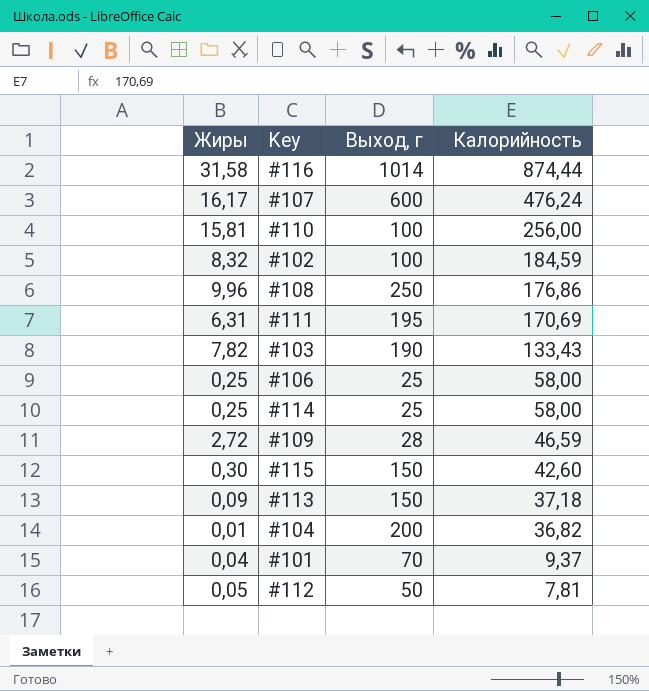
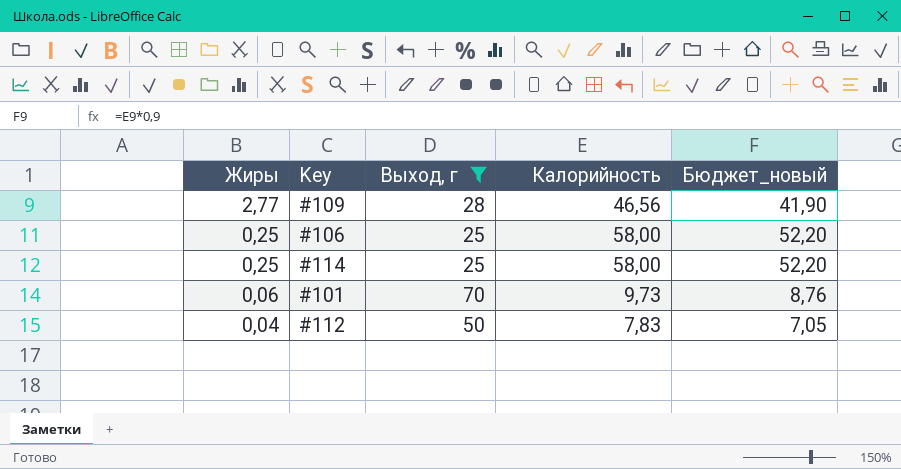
filter: none -> Выход, г <= 70
row order: Калорийность descending -> Жиры descending
column Бюджет_новый | formula: none -> [Калорийность] * 0,9
#109 | Жиры: 2,72 -> 2,77
#109 | Калорийность: 46,59 -> 46,56
#101 | Жиры: 0,04 -> 0,06
#101 | Калорийность: 9,37 -> 9,73
#112 | Жиры: 0,05 -> 0,04
#112 | Калорийность: 7,81 -> 7,83

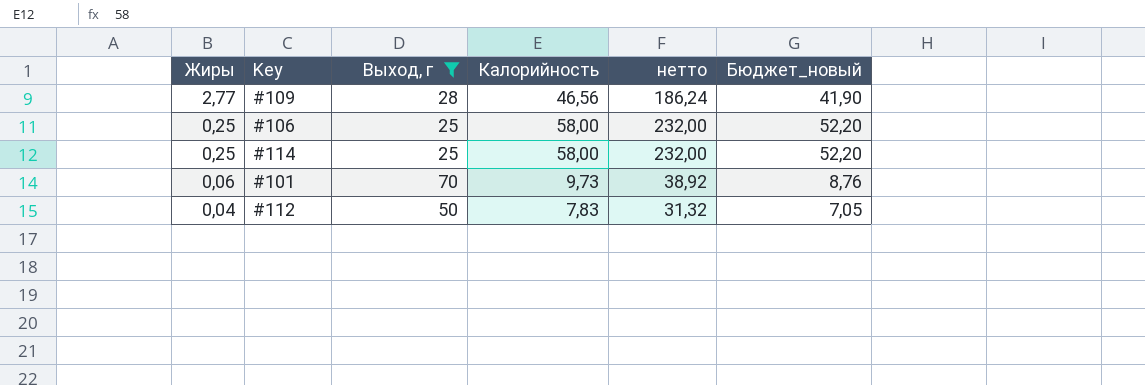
column нетто | formula: none -> [Калорийность] * 4

